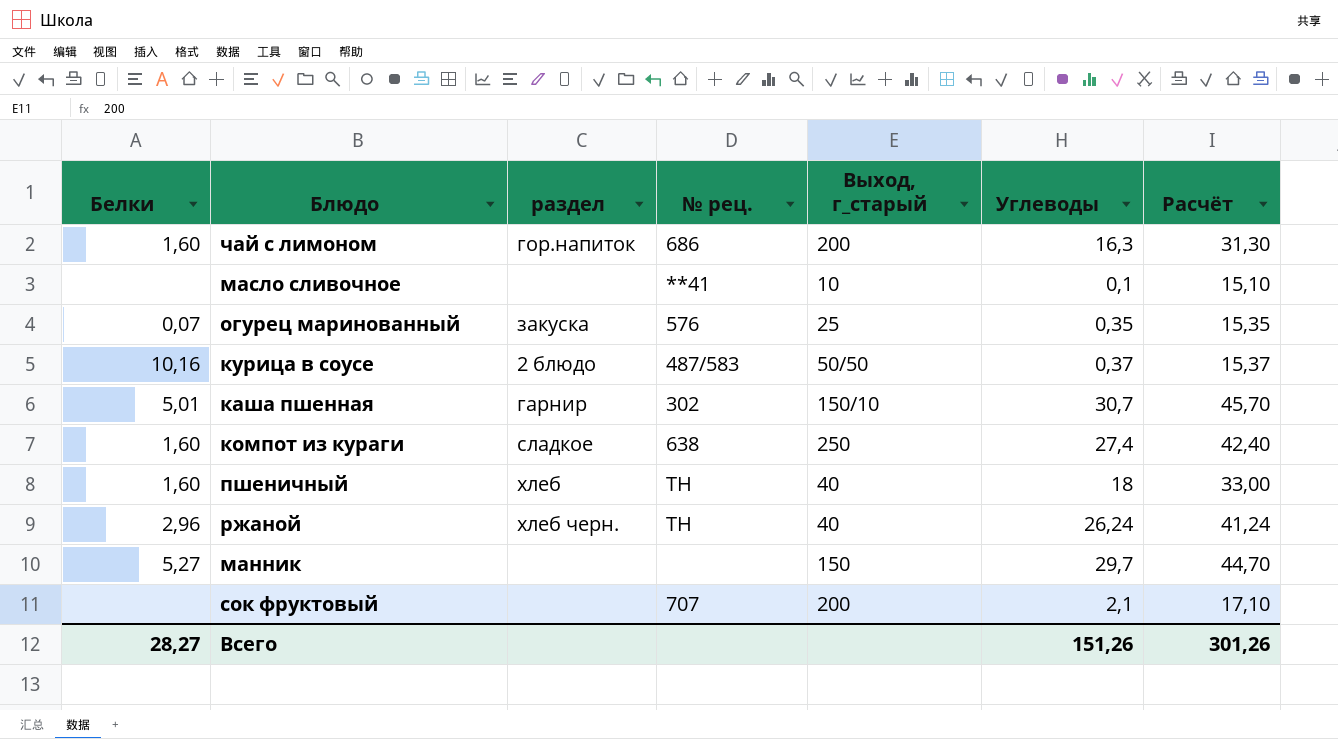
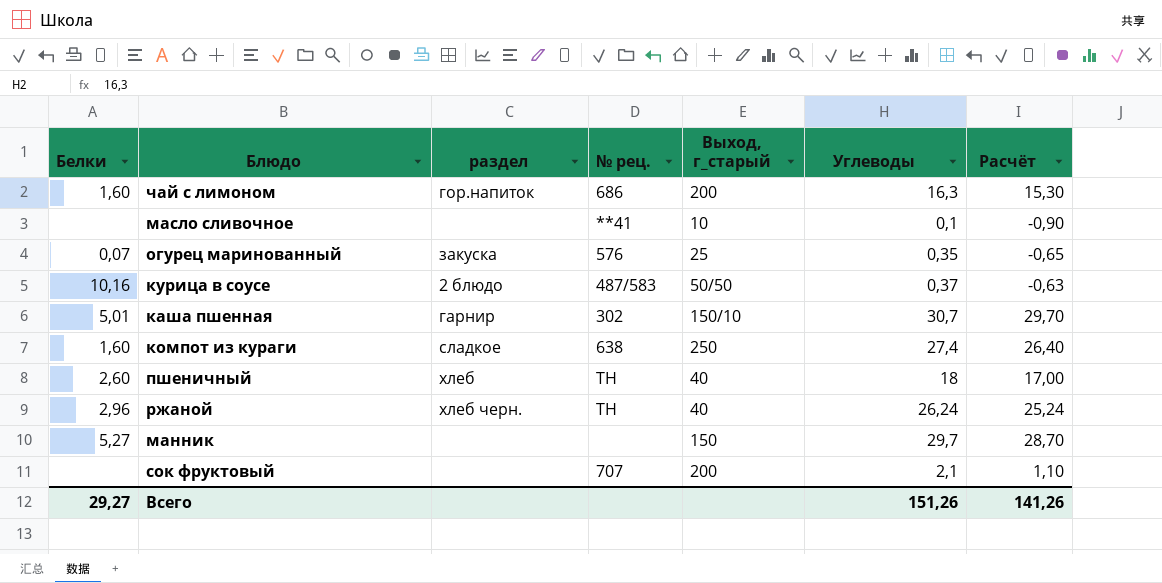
column Расчёт | formula: [Углеводы] + 15 -> [Углеводы] - 1
пшеничный | Белки: 1,60 -> 2,60
Всего | Белки: 28,27 -> 29,27
Всего | Расчёт: 301,26 -> 141,26

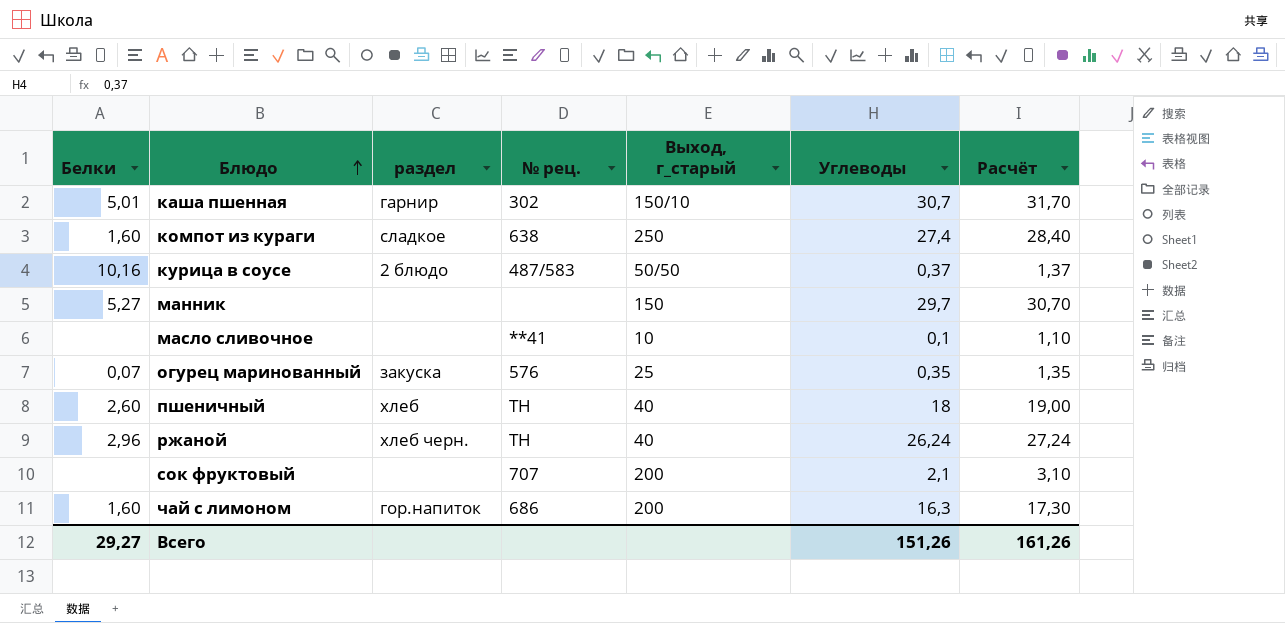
row order: none -> Блюдо ascending
column Расчёт | formula: [Углеводы] - 1 -> [Углеводы] + 1
Всего | Расчёт: 141,26 -> 161,26

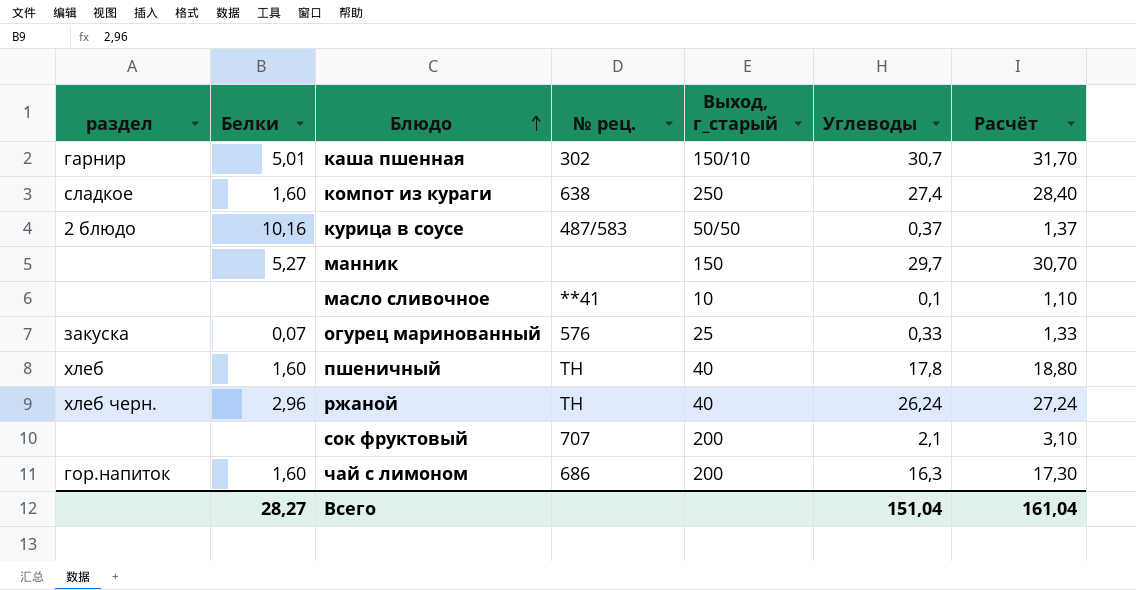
column раздел | position: 3 -> 1
огурец маринованный | Углеводы: 0,35 -> 0,33
огурец маринованный | Расчёт: 1,35 -> 1,33
пшеничный | Белки: 2,60 -> 1,60
пшеничный | Углеводы: 18 -> 17,8
пшеничный | Расчёт: 19,00 -> 18,80
Всего | Белки: 29,27 -> 28,27
Всего | Углеводы: 151,26 -> 151,04
Всего | Расчёт: 161,26 -> 161,04

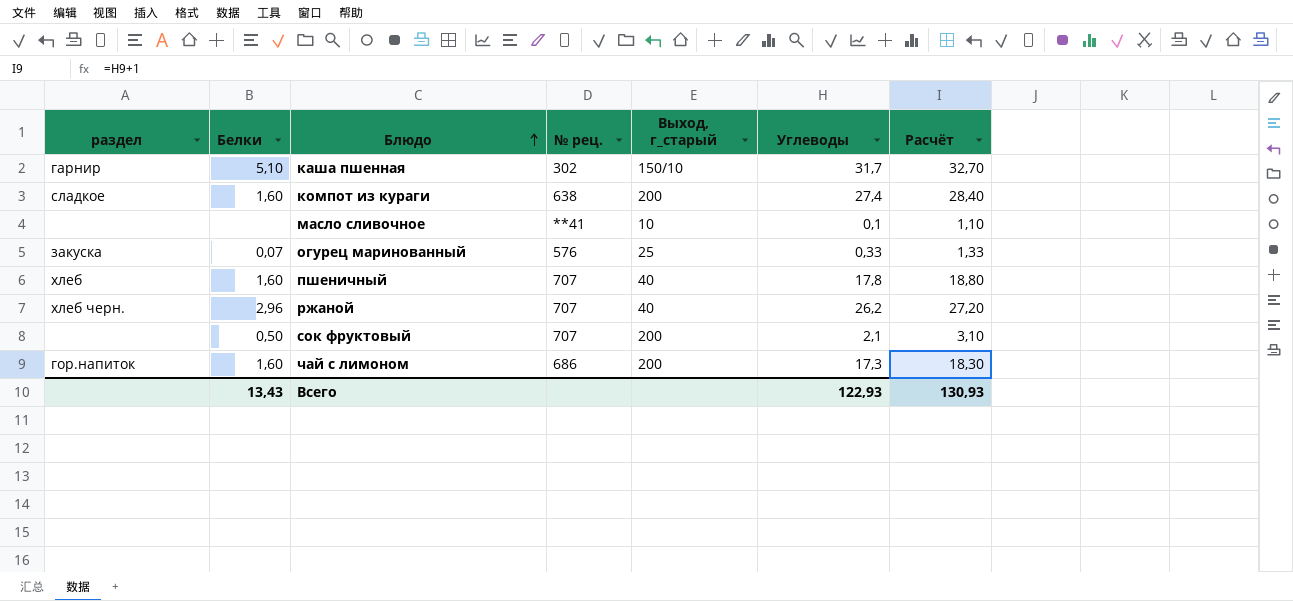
row курица в соусе: 2 блюдо | 10,16 | 487/583 | 50/50 | 0,37 | 1,37 -> none
row манник: none | 5,27 | none | 150 | 29,7 | 30,70 -> none
каша пшенная | Белки: 5,01 -> 5,10
каша пшенная | Углеводы: 30,7 -> 31,7
каша пшенная | Расчёт: 31,70 -> 32,70
компот из кураги | Выход, г_старый: 250 -> 200
пшеничный | № рец.: ТН -> 707
ржаной | № рец.: ТН -> 707
ржаной | Углеводы: 26,24 -> 26,2
ржаной | Расчёт: 27,24 -> 27,20
сок фруктовый | Белки: none -> 0,50
чай с лимоном | Углеводы: 16,3 -> 17,3
чай с лимоном | Расчёт: 17,30 -> 18,30
Всего | Белки: 28,27 -> 13,43
Всего | Углеводы: 151,04 -> 122,93
Всего | Расчёт: 161,04 -> 130,93

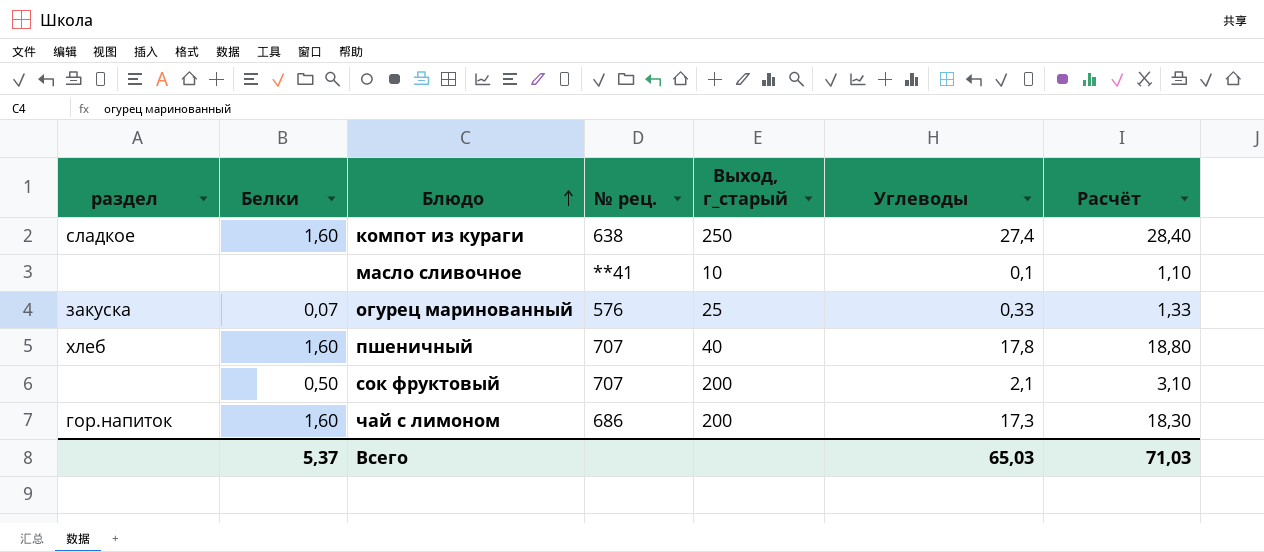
row каша пшенная: гарнир | 5,10 | 302 | 150/10 | 31,7 | 32,70 -> none
row ржаной: хлеб черн. | 2,96 | 707 | 40 | 26,2 | 27,20 -> none
компот из кураги | Выход, г_старый: 200 -> 250
Всего | Белки: 13,43 -> 5,37
Всего | Углеводы: 122,93 -> 65,03
Всего | Расчёт: 130,93 -> 71,03

